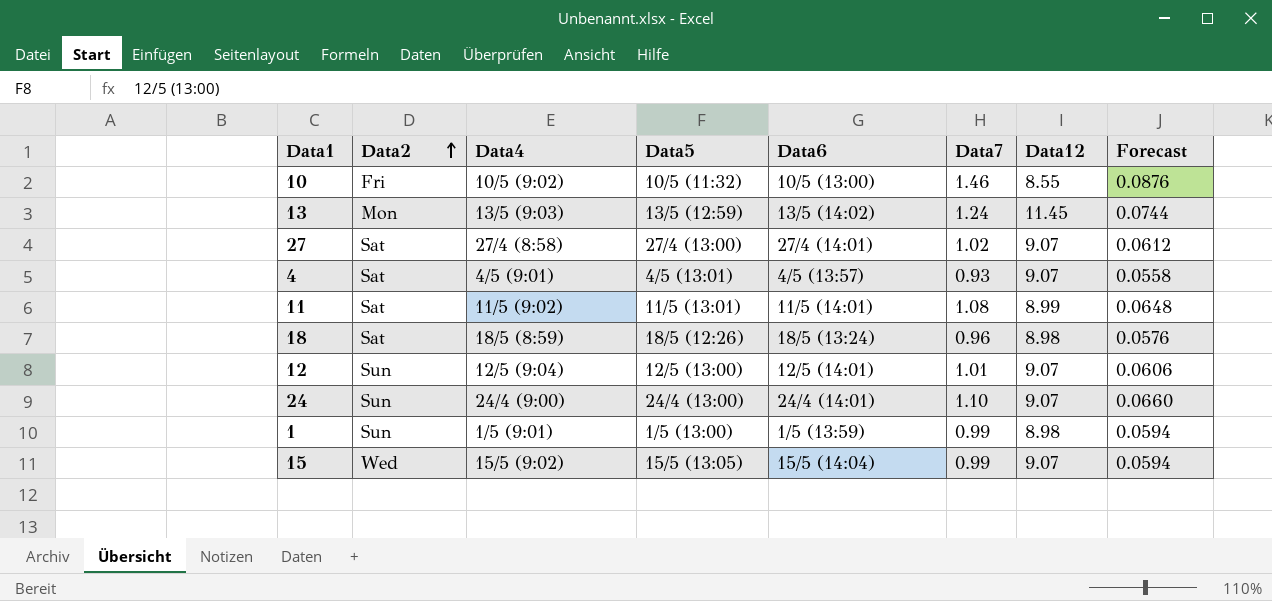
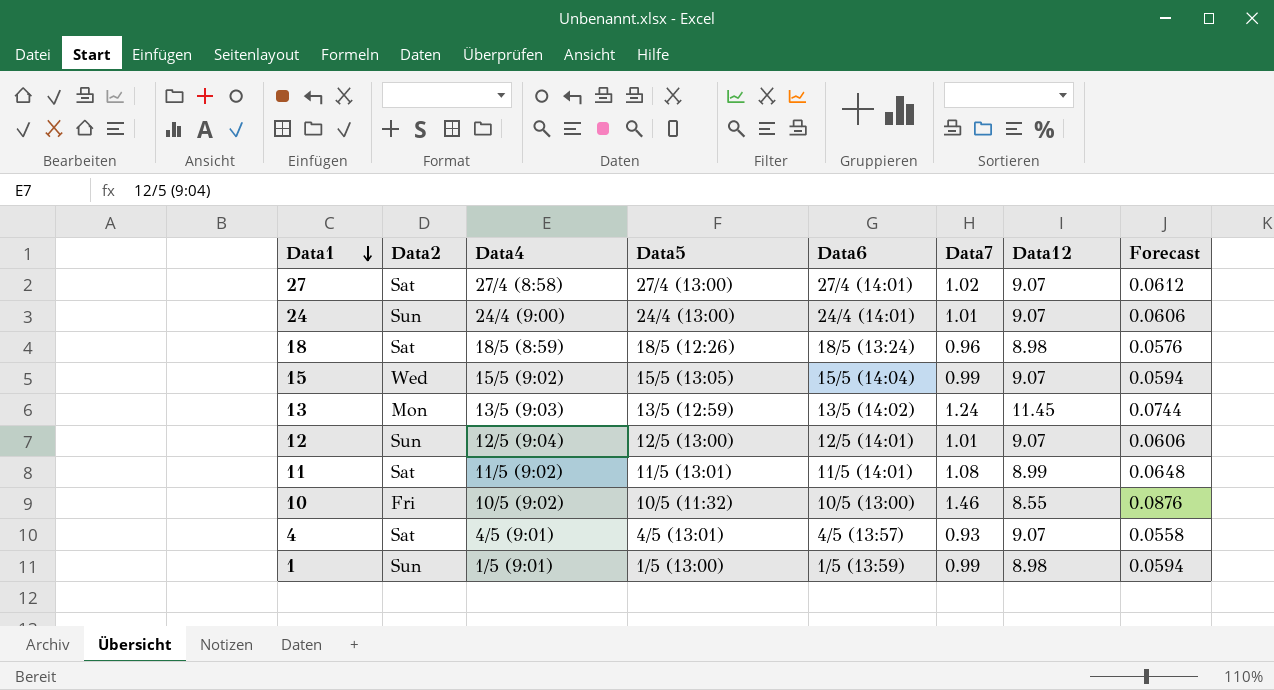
row order: Data2 ascending -> Data1 descending
24 | Data7: 1.10 -> 1.01
24 | Forecast: 0.0660 -> 0.0606

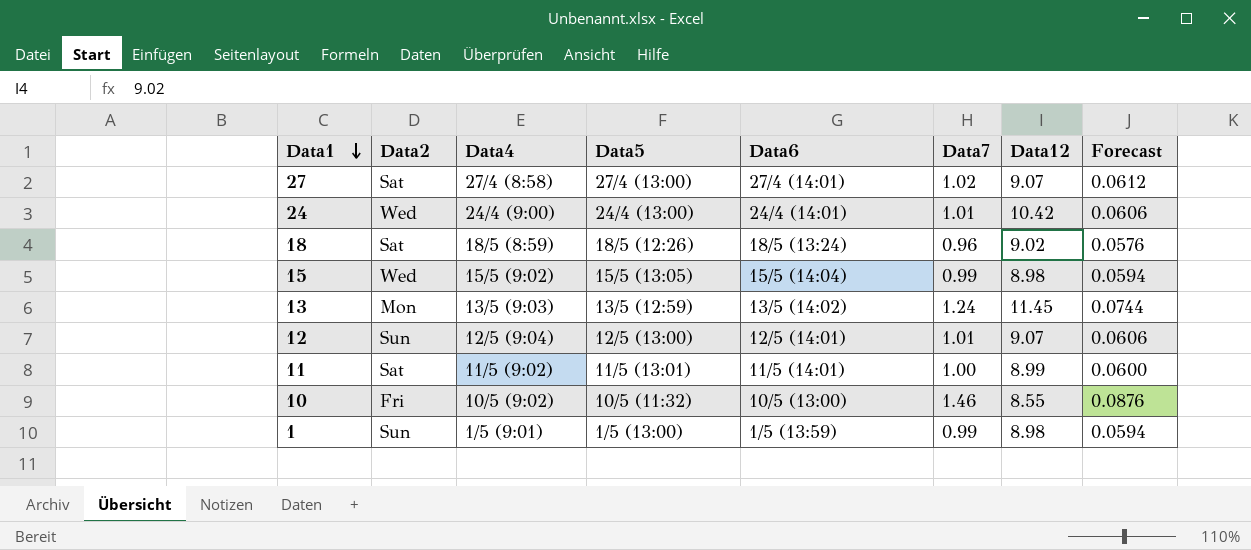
row 4: Sat | 4/5 (9:01) | 4/5 (13:01) | 4/5 (13:57) | 0.93 | 9.07 | 0.0558 -> none
24 | Data2: Sun -> Wed
24 | Data12: 9.07 -> 10.42
18 | Data12: 8.98 -> 9.02
15 | Data12: 9.07 -> 8.98
11 | Data7: 1.08 -> 1.00
11 | Forecast: 0.0648 -> 0.0600

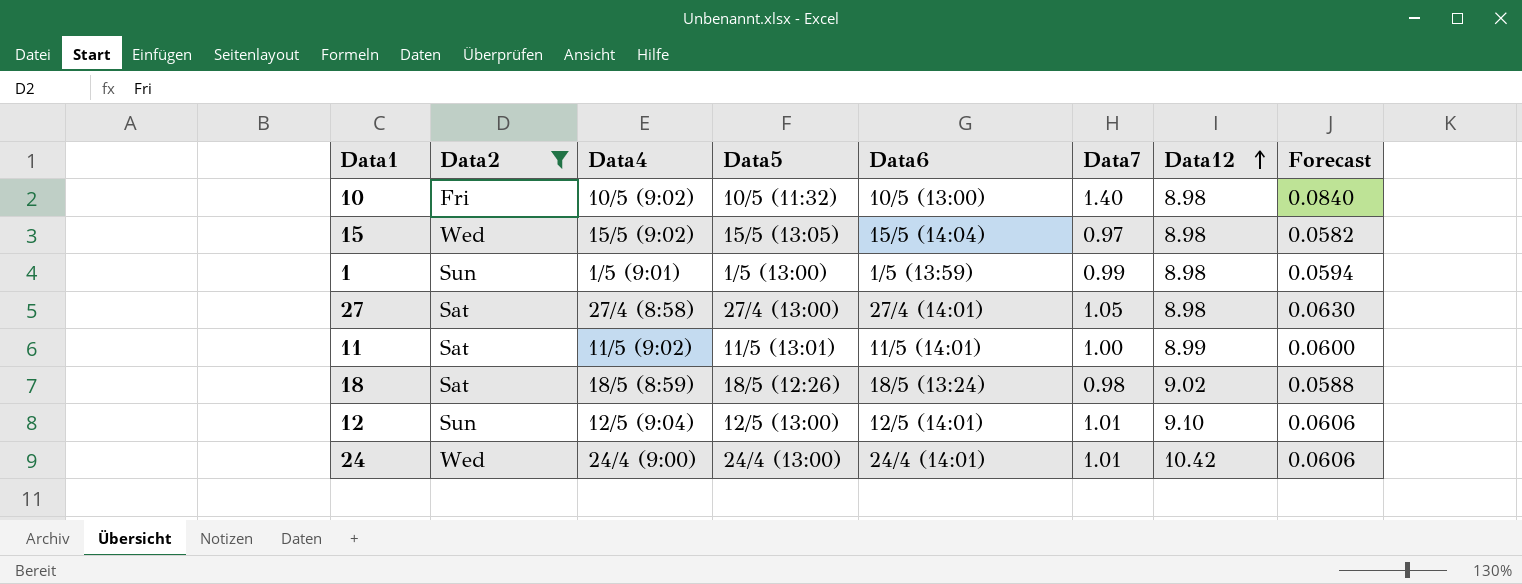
filter: none -> Data2 != Mon
row order: Data1 descending -> Data12 ascending
10 | Data7: 1.46 -> 1.40
10 | Data12: 8.55 -> 8.98
10 | Forecast: 0.0876 -> 0.0840
15 | Data7: 0.99 -> 0.97
15 | Forecast: 0.0594 -> 0.0582
27 | Data7: 1.02 -> 1.05
27 | Data12: 9.07 -> 8.98
27 | Forecast: 0.0612 -> 0.0630
18 | Data7: 0.96 -> 0.98
18 | Forecast: 0.0576 -> 0.0588
12 | Data12: 9.07 -> 9.10

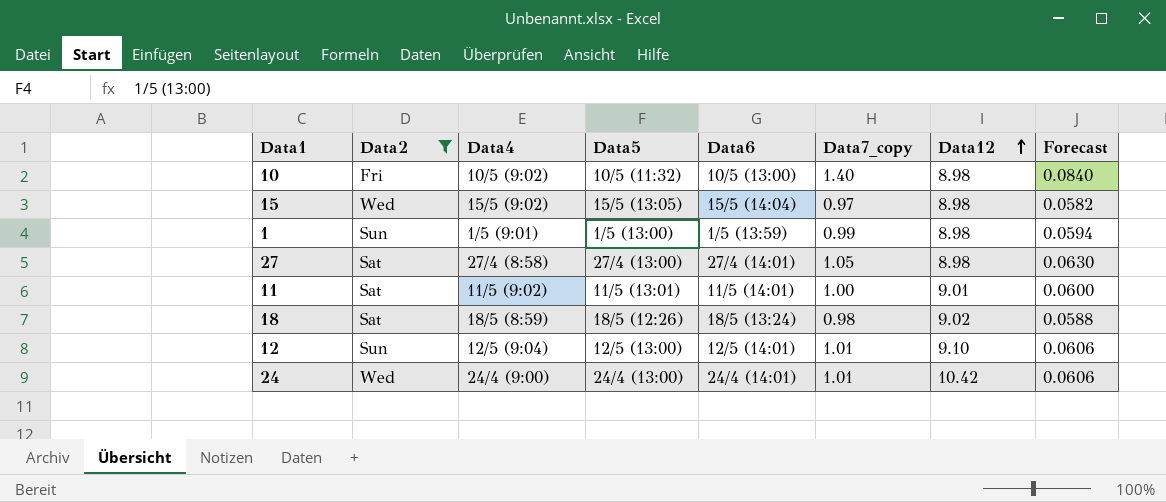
column name: Data7 -> Data7_copy
11 | Data12: 8.99 -> 9.01

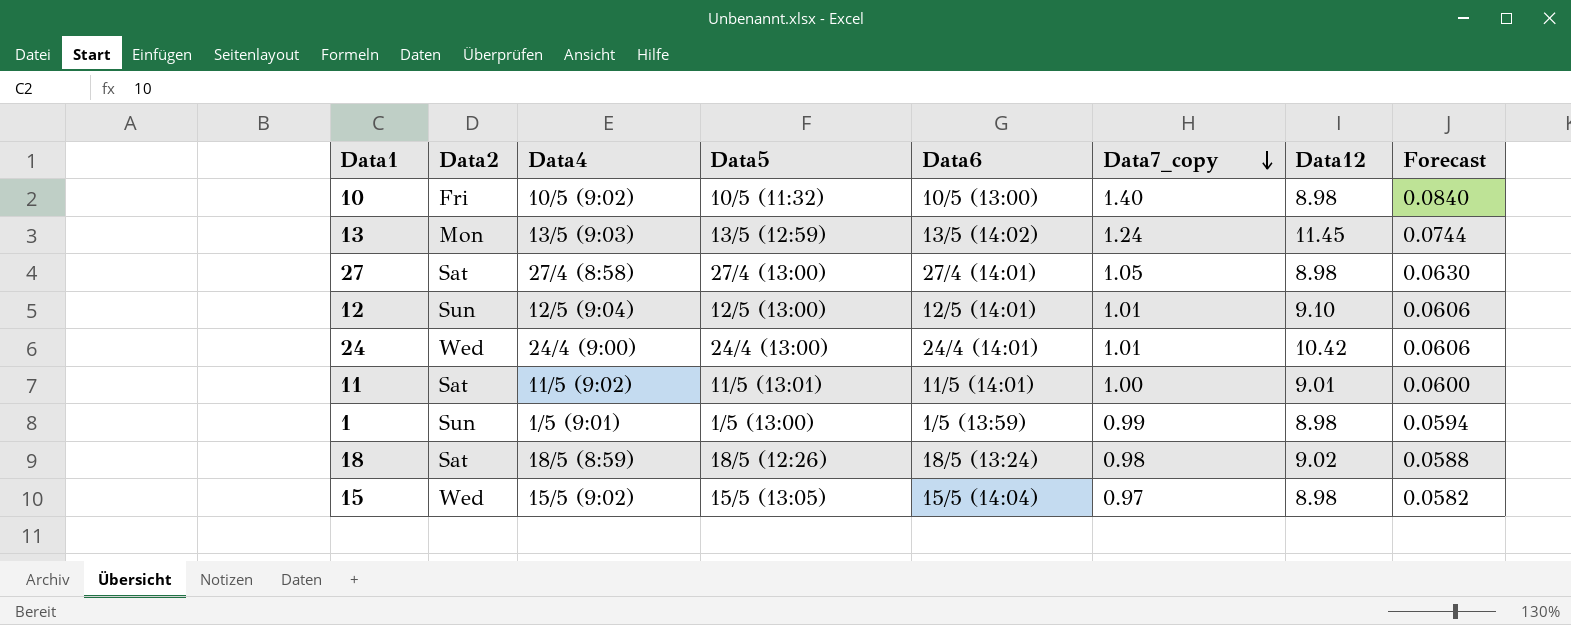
filter: Data2 != Mon -> none
row order: Data12 ascending -> Data7_copy descending

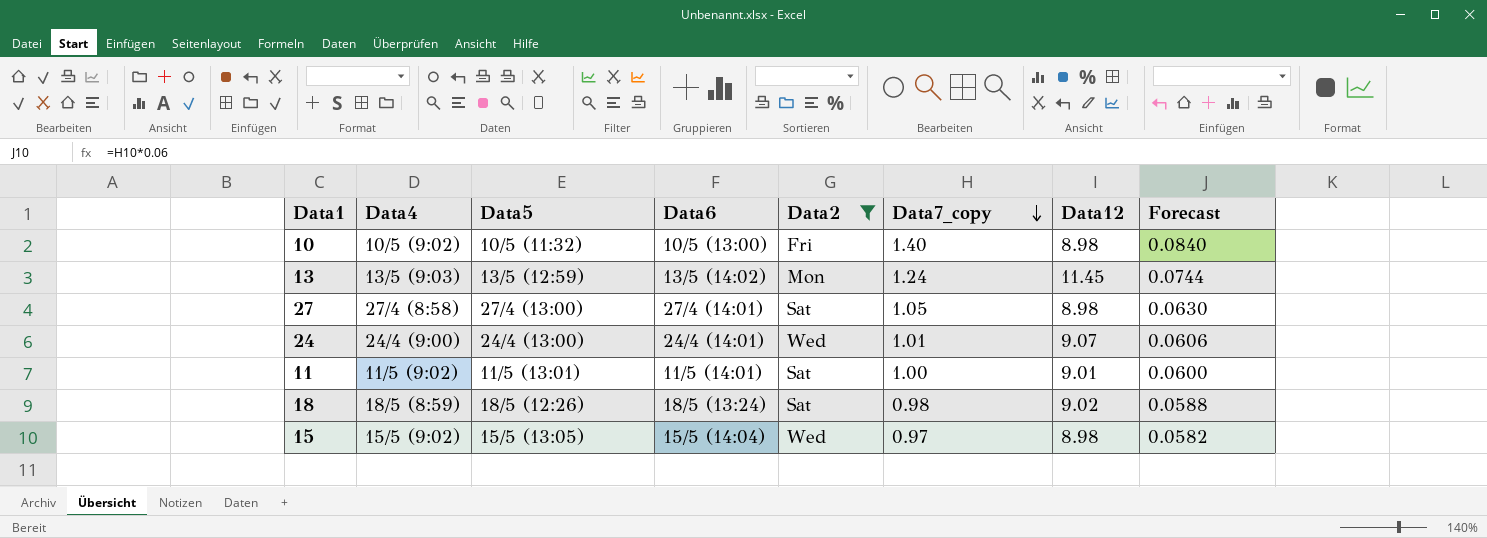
filter: none -> Data2 != Sun
column Data2 | position: 2 -> 5
24 | Data12: 10.42 -> 9.07

